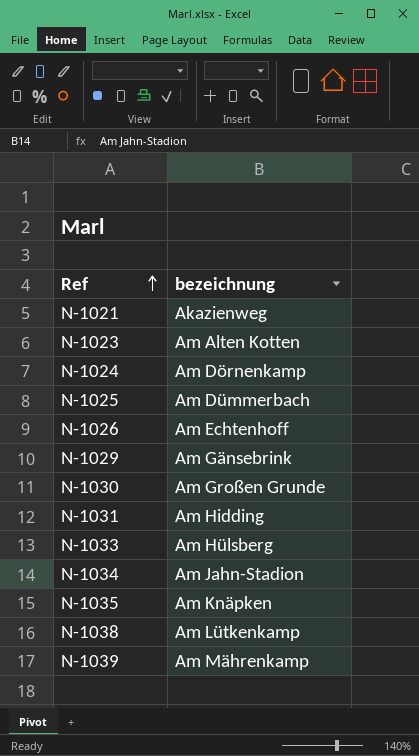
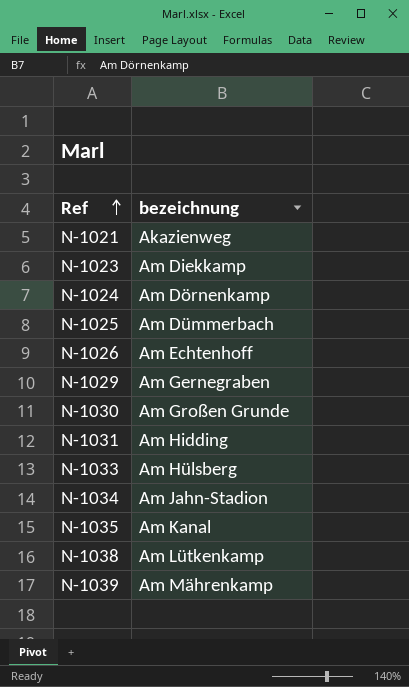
N-1023 | bezeichnung: Am Alten Kotten -> Am Diekkamp
N-1029 | bezeichnung: Am Gänsebrink -> Am Gernegraben
N-1035 | bezeichnung: Am Knäpken -> Am Kanal

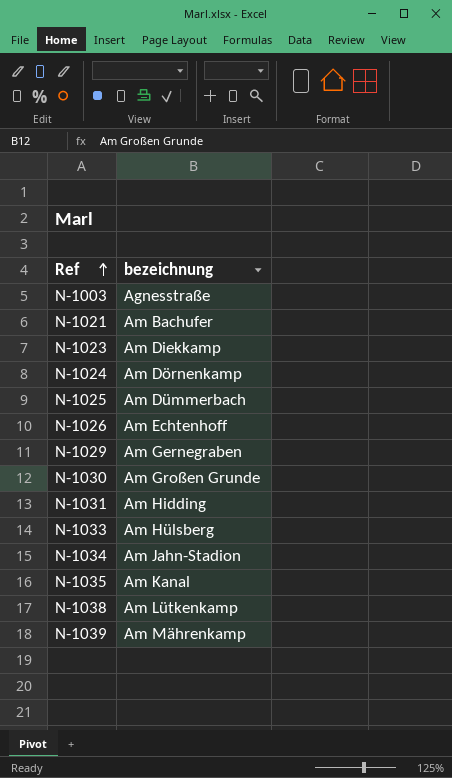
row N-1003: none -> Agnesstraße
N-1021 | bezeichnung: Akazienweg -> Am Bachufer

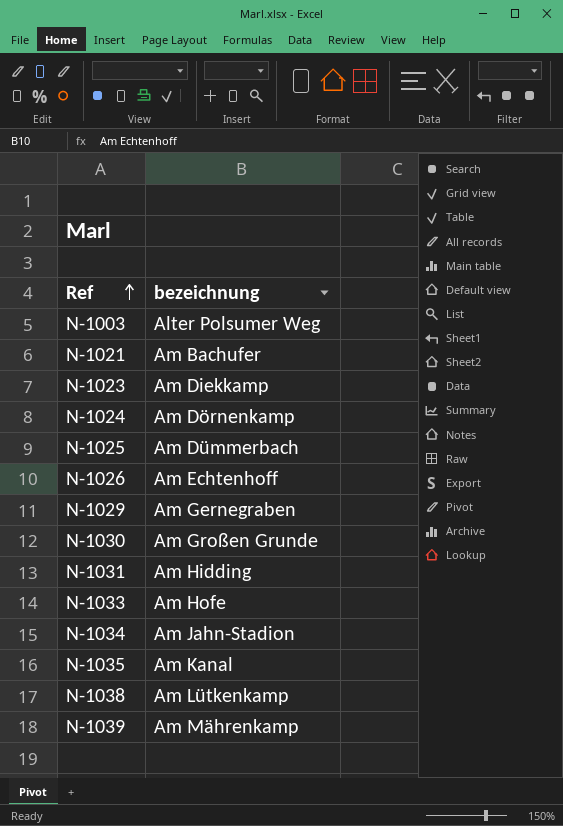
N-1003 | bezeichnung: Agnesstraße -> Alter Polsumer Weg
N-1033 | bezeichnung: Am Hülsberg -> Am Hofe

